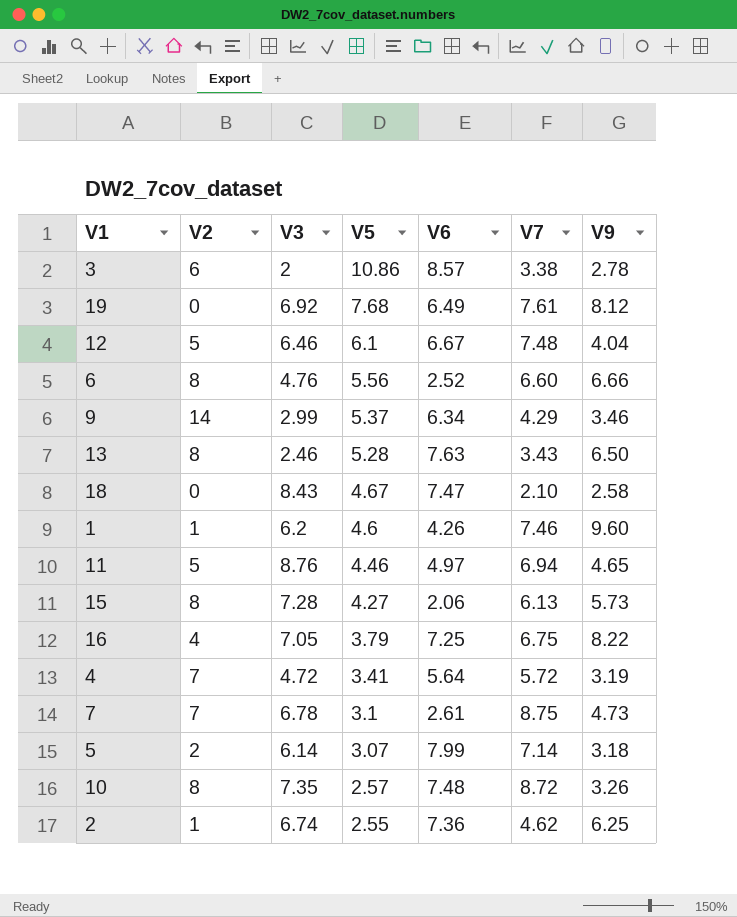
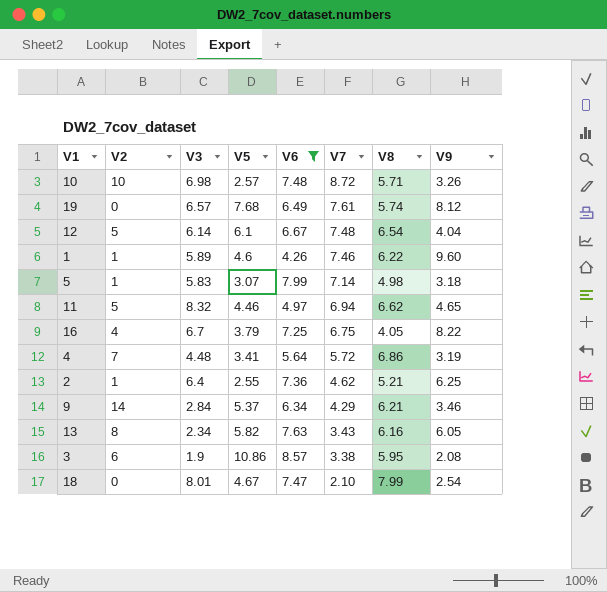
filter: none -> V6 >= 4.26
row order: V5 descending -> V7 descending
column V8 | position: none -> 7
10 | V2: 8 -> 10
10 | V3: 7.35 -> 6.98
19 | V3: 6.92 -> 6.57
12 | V3: 6.46 -> 6.14
1 | V3: 6.2 -> 5.89
5 | V2: 2 -> 1
5 | V3: 6.14 -> 5.83
11 | V3: 8.76 -> 8.32
16 | V3: 7.05 -> 6.7
4 | V3: 4.72 -> 4.48
2 | V3: 6.74 -> 6.4
9 | V3: 2.99 -> 2.84
13 | V3: 2.46 -> 2.34
13 | V5: 5.28 -> 5.82
13 | V9: 6.50 -> 6.05
3 | V3: 2 -> 1.9
3 | V9: 2.78 -> 2.08
18 | V3: 8.43 -> 8.01
18 | V9: 2.58 -> 2.54

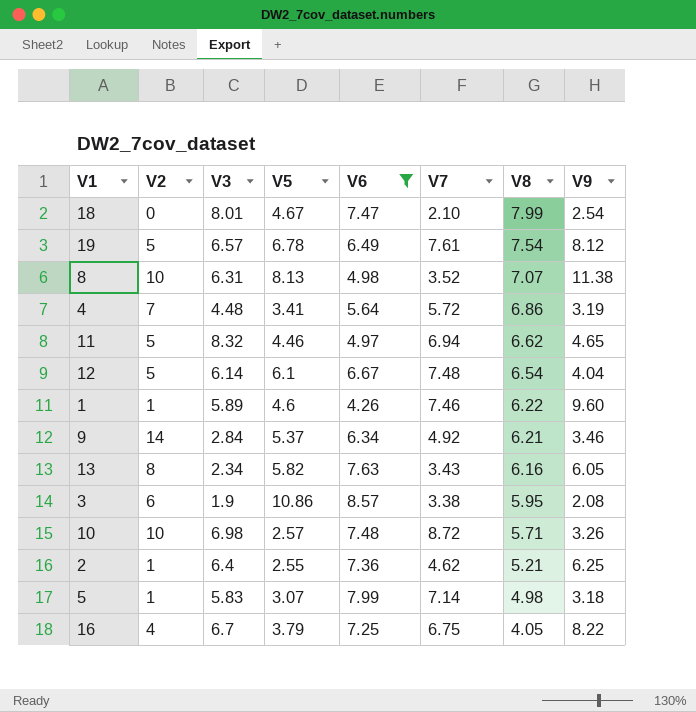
row order: V7 descending -> V8 descending
19 | V2: 0 -> 5
19 | V5: 7.68 -> 6.78
19 | V8: 5.74 -> 7.54
row 8: none -> 10 | 6.31 | 8.13 | 4.98 | 3.52 | 7.07 | 11.38
9 | V7: 4.29 -> 4.92

